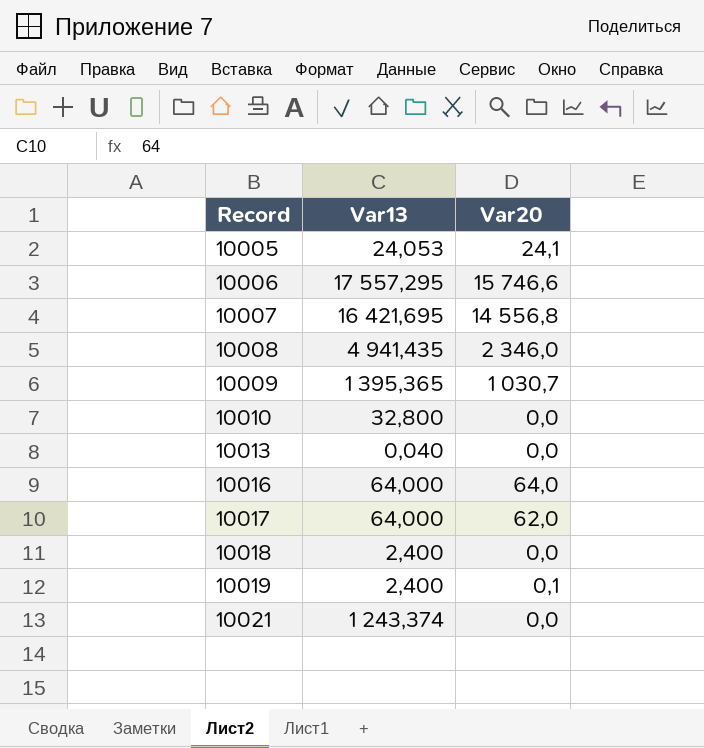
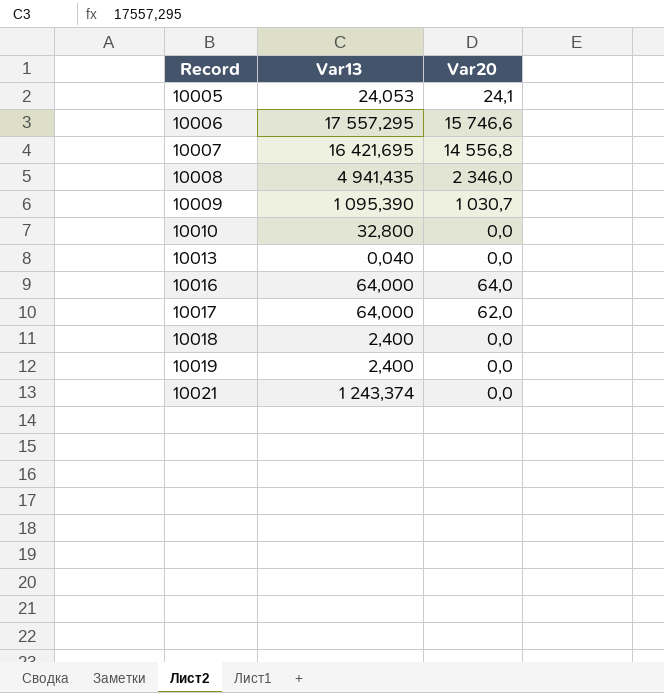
10009 | Var13: 1 395,365 -> 1 095,390
10019 | Var20: 0,1 -> 0,0

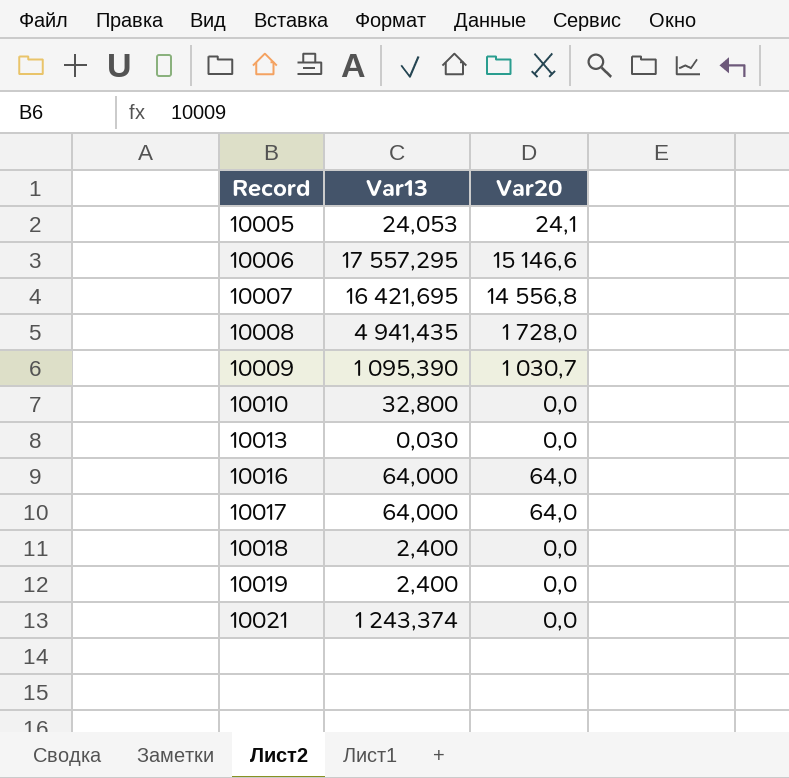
10006 | Var20: 15 746,6 -> 15 146,6
10008 | Var20: 2 346,0 -> 1 728,0
10013 | Var13: 0,040 -> 0,030
10017 | Var20: 62,0 -> 64,0

